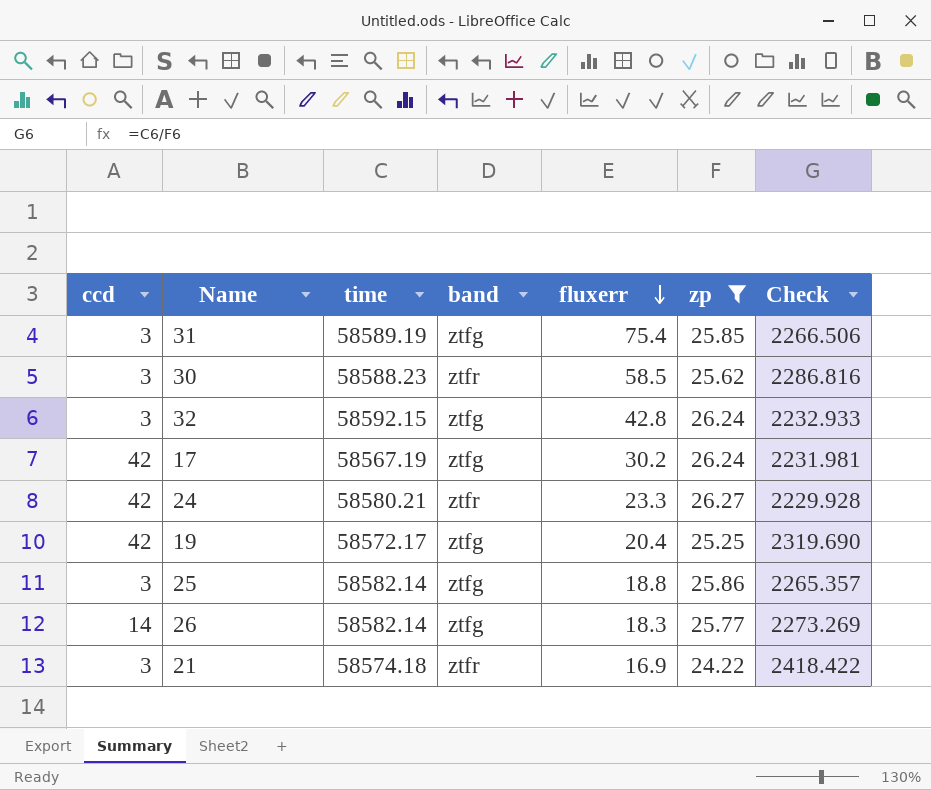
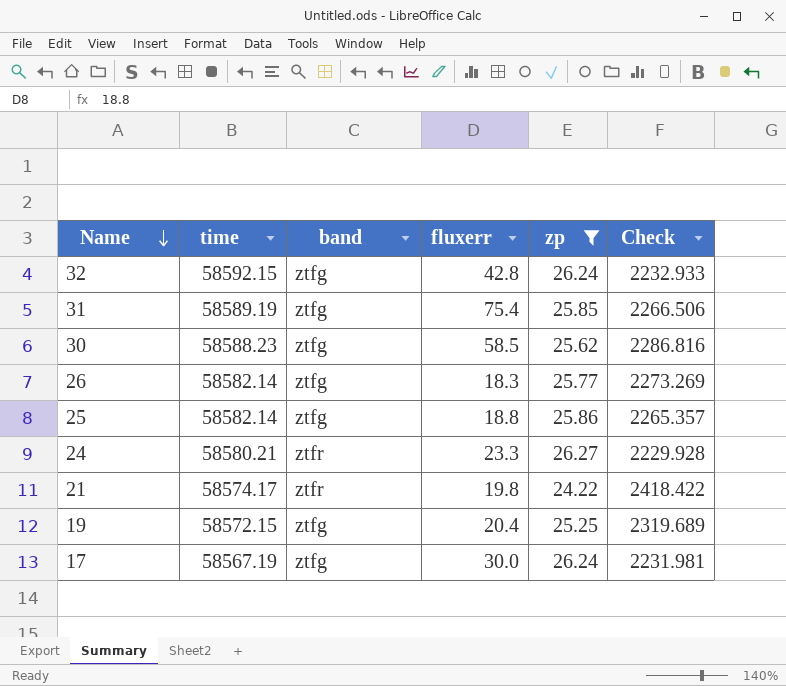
row order: fluxerr descending -> Name descending
column ccd | position: 1 -> none
30 | band: ztfr -> ztfg
21 | time: 58574.18 -> 58574.17
21 | fluxerr: 16.9 -> 19.8
19 | time: 58572.17 -> 58572.15
19 | Check: 2319.690 -> 2319.689
17 | fluxerr: 30.2 -> 30.0

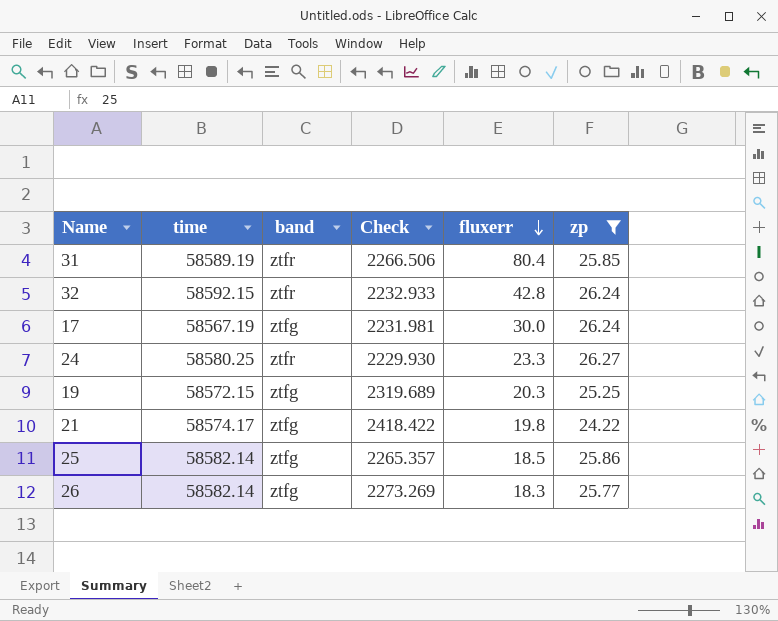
row order: Name descending -> fluxerr descending
column Check | position: 6 -> 4
row 30: 58588.23 | ztfg | 58.5 | 25.62 | 2286.816 -> none
31 | band: ztfg -> ztfr
31 | fluxerr: 75.4 -> 80.4
32 | band: ztfg -> ztfr
24 | time: 58580.21 -> 58580.25
24 | Check: 2229.928 -> 2229.930
19 | fluxerr: 20.4 -> 20.3
21 | band: ztfr -> ztfg
25 | fluxerr: 18.8 -> 18.5

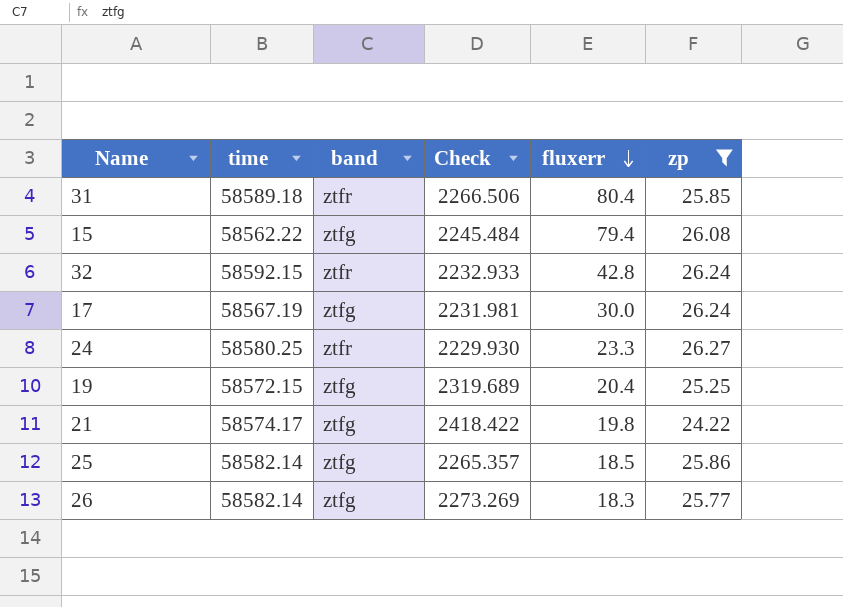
31 | time: 58589.19 -> 58589.18
row 15: none -> 58562.22 | ztfg | 2245.484 | 79.4 | 26.08
19 | fluxerr: 20.3 -> 20.4

